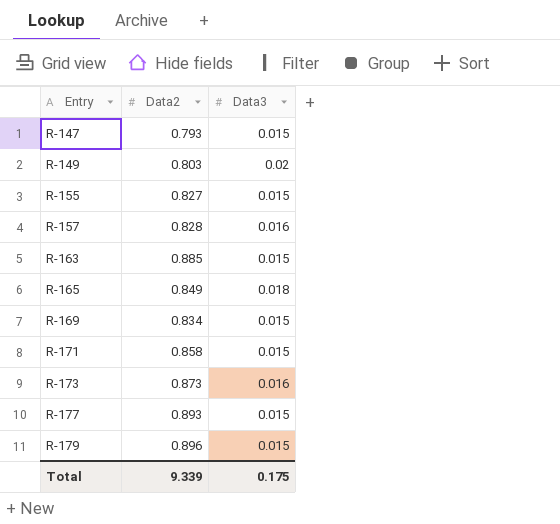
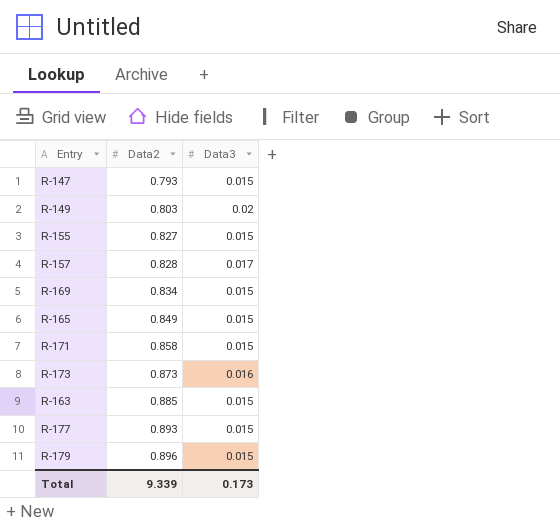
row order: Entry ascending -> Data2 ascending
R-157 | Data3: 0.016 -> 0.017
R-165 | Data3: 0.018 -> 0.015
Total | Data3: 0.175 -> 0.173

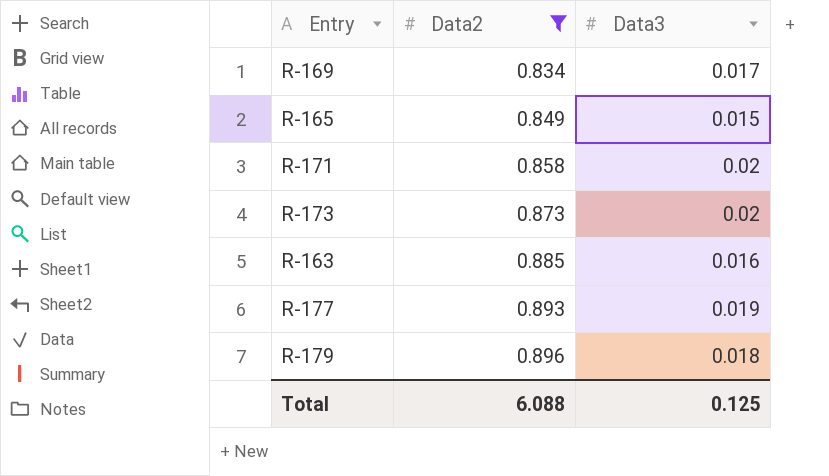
filter: none -> Data2 >= 0.834
R-169 | Data3: 0.015 -> 0.017
R-171 | Data3: 0.015 -> 0.02
R-173 | Data3: 0.016 -> 0.02
R-163 | Data3: 0.015 -> 0.016
R-177 | Data3: 0.015 -> 0.019
R-179 | Data3: 0.015 -> 0.018
Total | Data2: 9.339 -> 6.088
Total | Data3: 0.173 -> 0.125

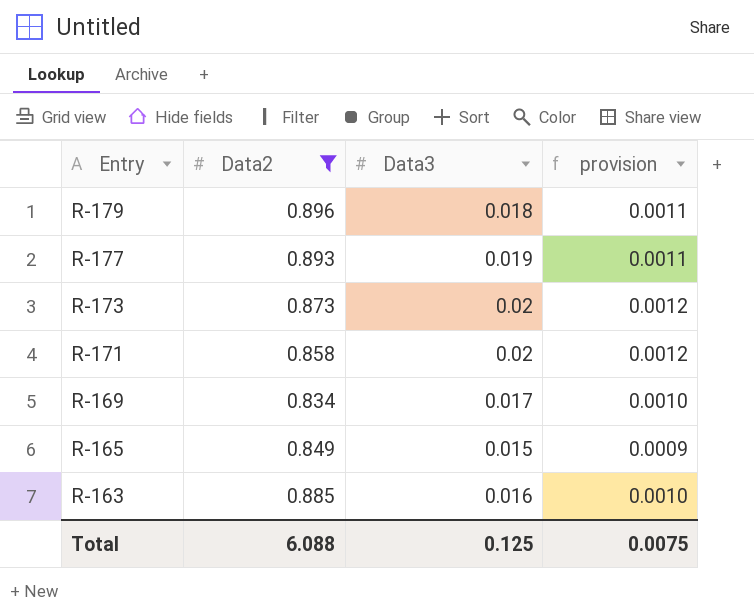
row order: Data2 ascending -> Entry descending
column provision | formula: none -> [Data3] * 0.06

